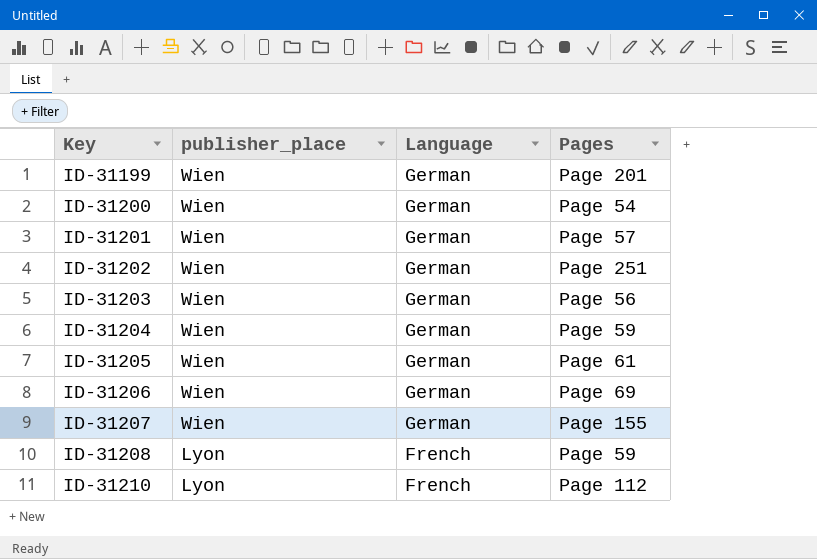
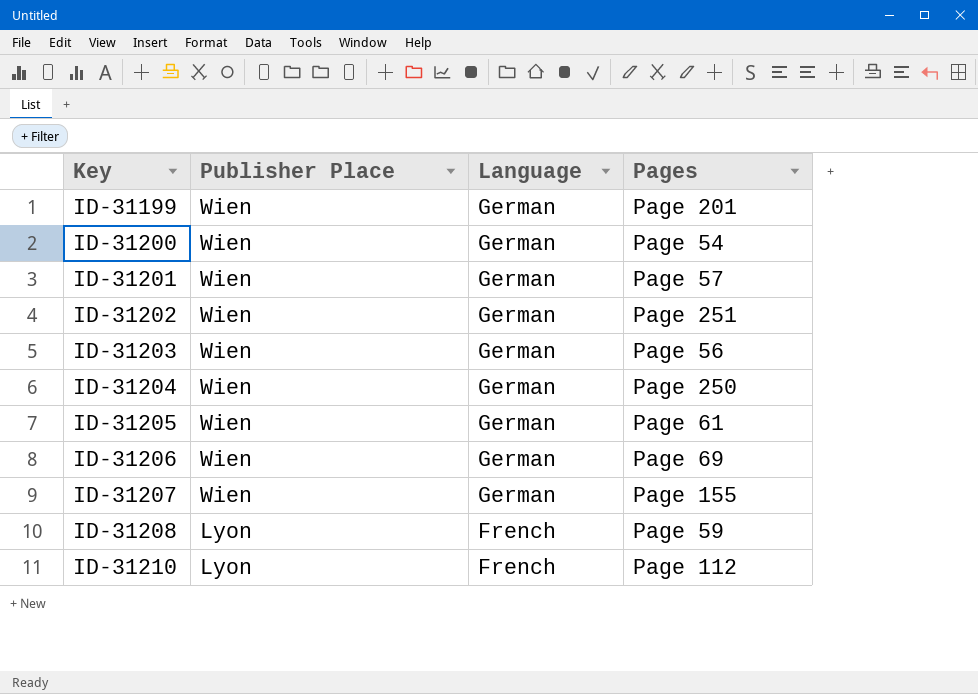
column name: publisher_place -> Publisher Place
ID-31204 | Pages: Page 59 -> Page 250

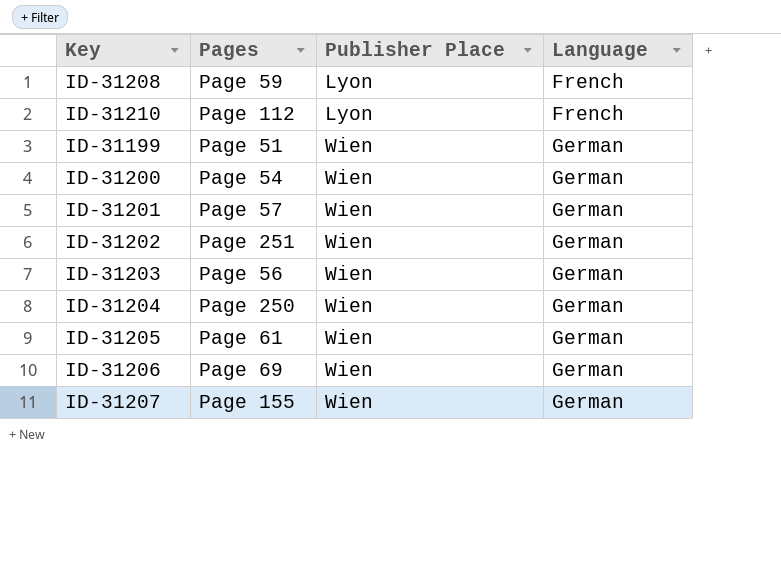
row order: Key ascending -> Publisher Place ascending
column Pages | position: 4 -> 2
ID-31199 | Pages: Page 201 -> Page 51

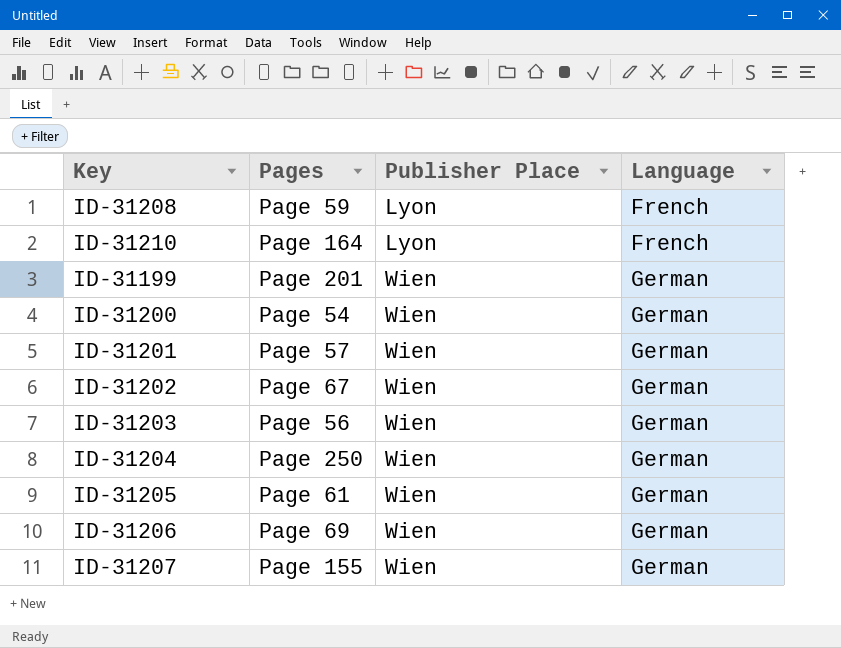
ID-31210 | Pages: Page 112 -> Page 164
ID-31199 | Pages: Page 51 -> Page 201
ID-31202 | Pages: Page 251 -> Page 67

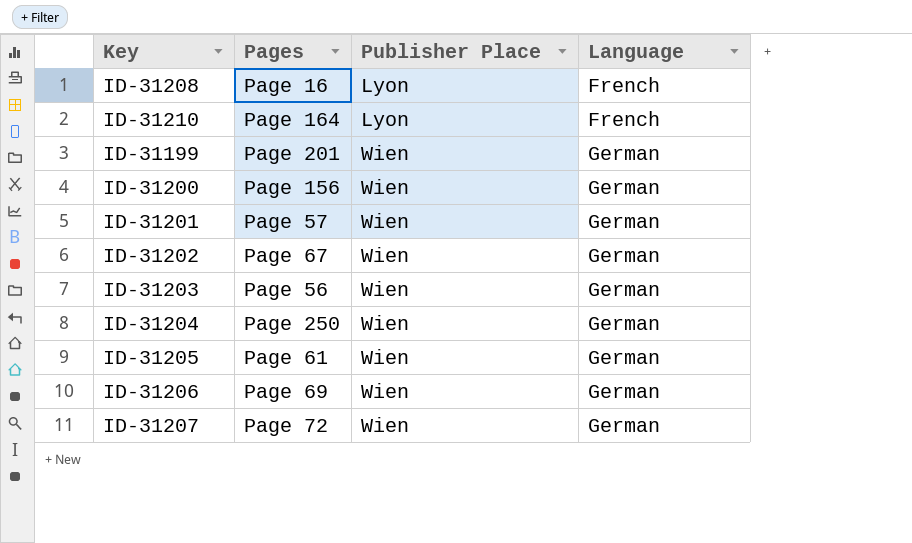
ID-31208 | Pages: Page 59 -> Page 16
ID-31200 | Pages: Page 54 -> Page 156
ID-31207 | Pages: Page 155 -> Page 72

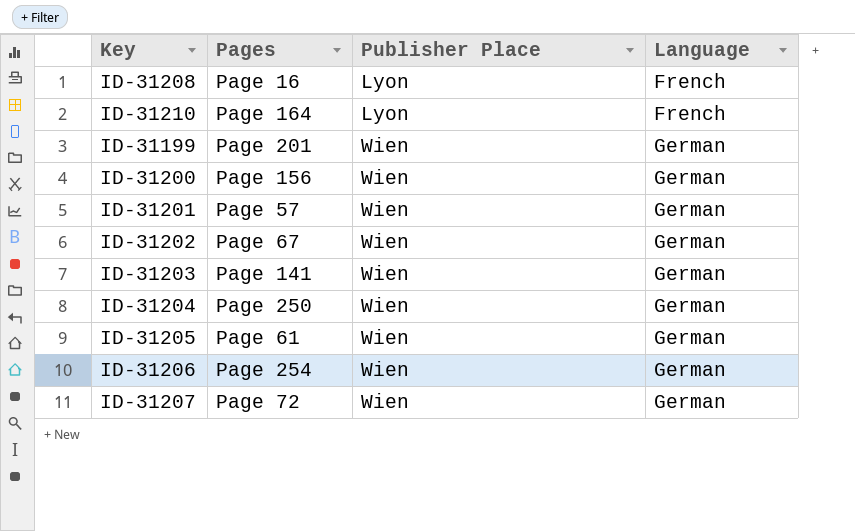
ID-31203 | Pages: Page 56 -> Page 141
ID-31206 | Pages: Page 69 -> Page 254

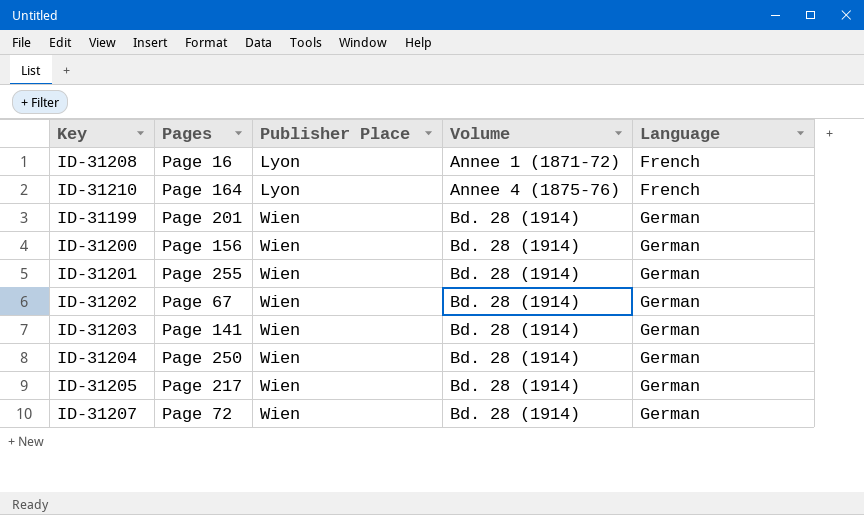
column Volume | position: none -> 4
row ID-31206: Page 254 | Wien | German -> none
ID-31201 | Pages: Page 57 -> Page 255
ID-31205 | Pages: Page 61 -> Page 217

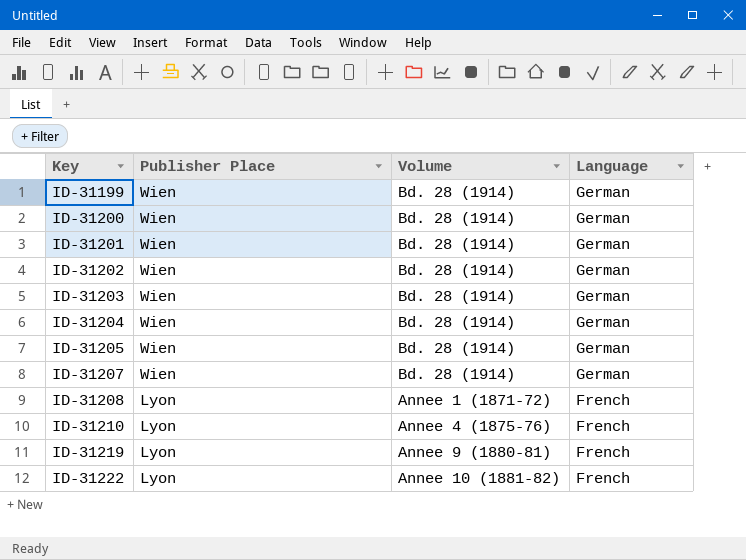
row order: Publisher Place ascending -> Key ascending
column Pages | position: 2 -> none
row ID-31219: none -> Lyon | Annee 9 (1880-81) | French
row ID-31222: none -> Lyon | Annee 10 (1881-82) | French

